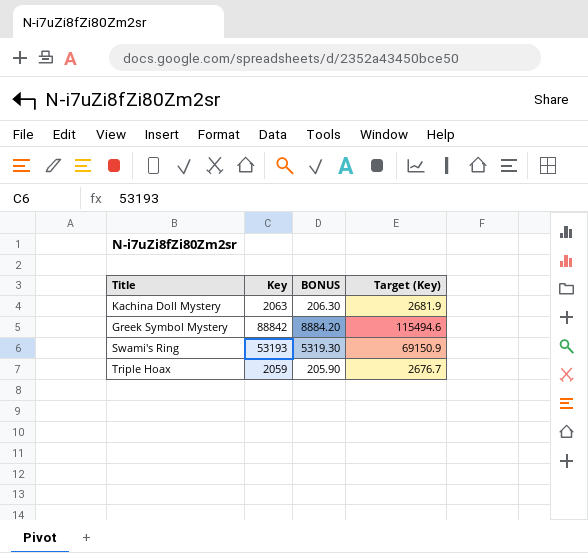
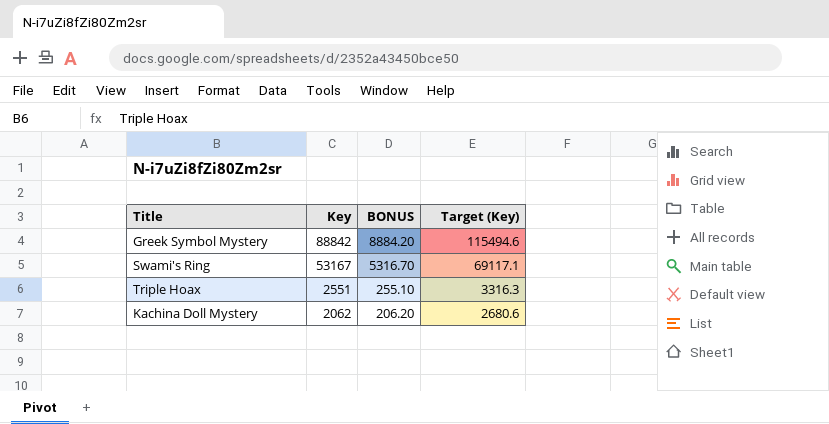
row order: none -> Key descending
Swami's Ring | Key: 53193 -> 53167
Swami's Ring | BONUS: 5319.30 -> 5316.70
Swami's Ring | Target (Key): 69150.9 -> 69117.1
Triple Hoax | Key: 2059 -> 2551
Triple Hoax | BONUS: 205.90 -> 255.10
Triple Hoax | Target (Key): 2676.7 -> 3316.3
Kachina Doll Mystery | Key: 2063 -> 2062
Kachina Doll Mystery | BONUS: 206.30 -> 206.20
Kachina Doll Mystery | Target (Key): 2681.9 -> 2680.6

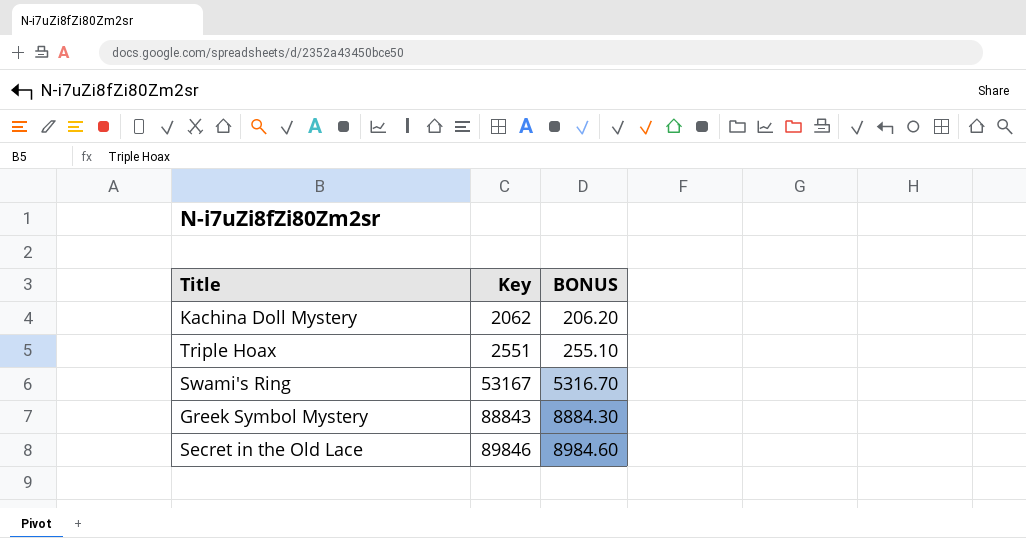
row order: Key descending -> Key ascending
column Target (Key) | formula: [Key] * 1.3 -> none
Greek Symbol Mystery | Key: 88842 -> 88843
Greek Symbol Mystery | BONUS: 8884.20 -> 8884.30
row Secret in the Old Lace: none -> 89846 | 8984.60

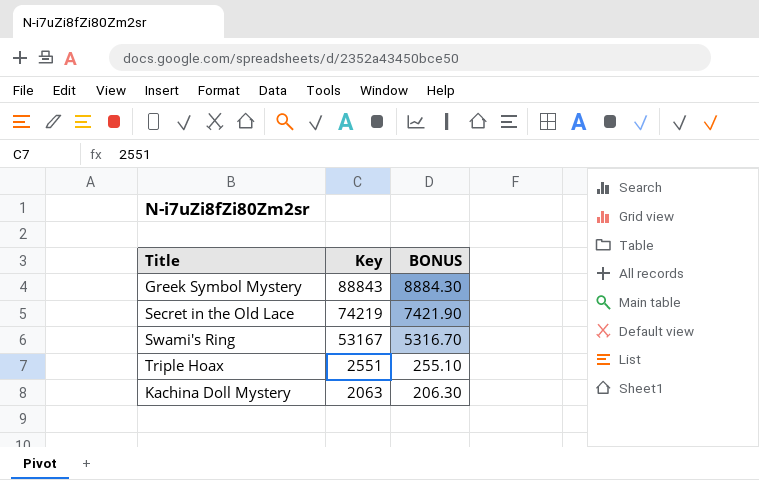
row order: Key ascending -> Key descending
Secret in the Old Lace | Key: 89846 -> 74219
Secret in the Old Lace | BONUS: 8984.60 -> 7421.90
Kachina Doll Mystery | Key: 2062 -> 2063
Kachina Doll Mystery | BONUS: 206.20 -> 206.30

